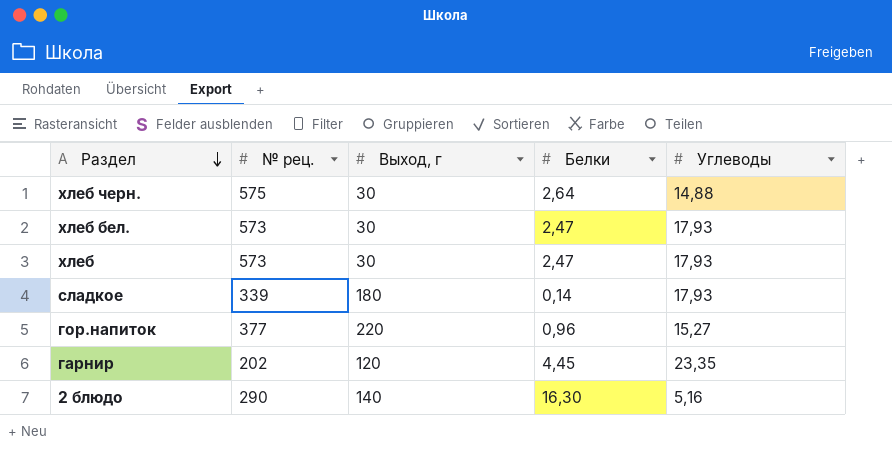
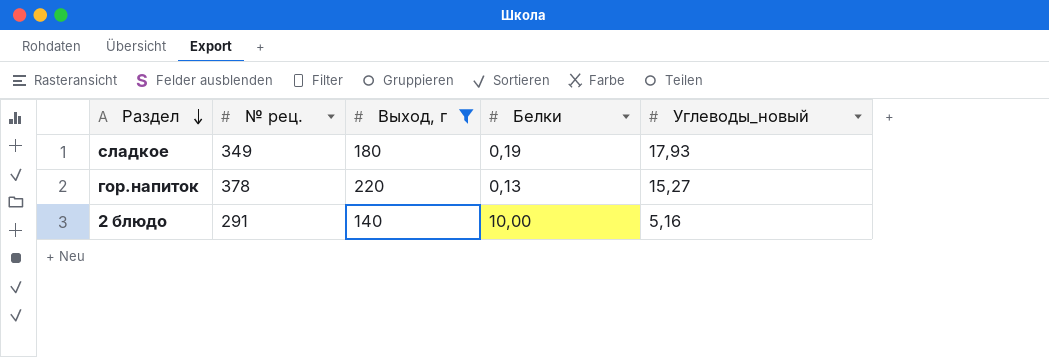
filter: none -> Выход, г >= 140
column name: Углеводы -> Углеводы_новый
сладкое | № рец.: 339 -> 349
сладкое | Белки: 0,14 -> 0,19
гор.напиток | № рец.: 377 -> 378
гор.напиток | Белки: 0,96 -> 0,13
2 блюдо | № рец.: 290 -> 291
2 блюдо | Белки: 16,30 -> 10,00

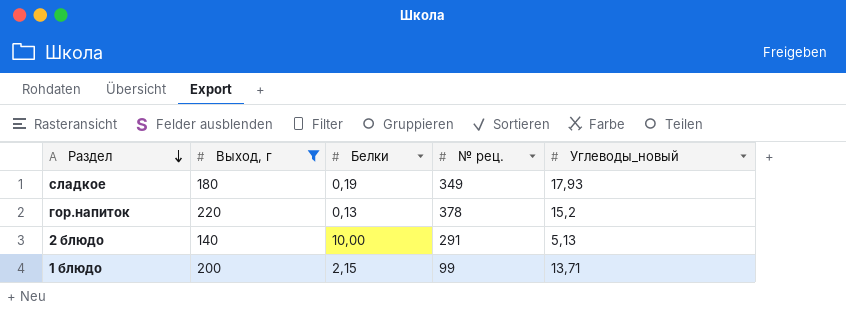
column № рец. | position: 2 -> 4
гор.напиток | Углеводы_новый: 15,27 -> 15,2
2 блюдо | Углеводы_новый: 5,16 -> 5,13
row 1 блюдо: none -> 200 | 2,15 | 99 | 13,71

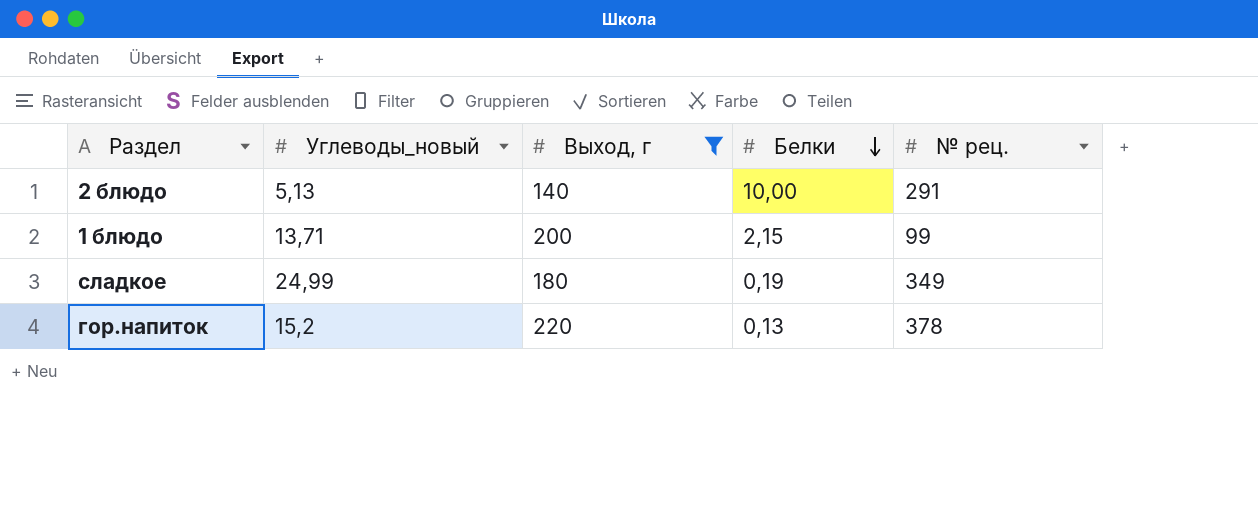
row order: Раздел descending -> Белки descending
column Углеводы_новый | position: 5 -> 2
сладкое | Углеводы_новый: 17,93 -> 24,99

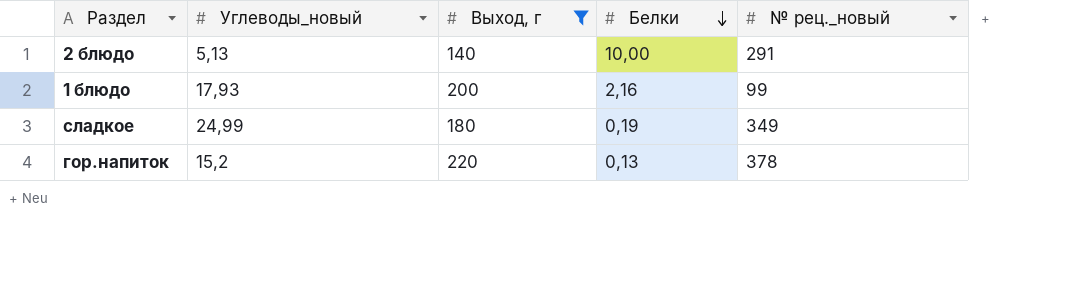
column name: № рец. -> № рец._новый
1 блюдо | Углеводы_новый: 13,71 -> 17,93
1 блюдо | Белки: 2,15 -> 2,16

